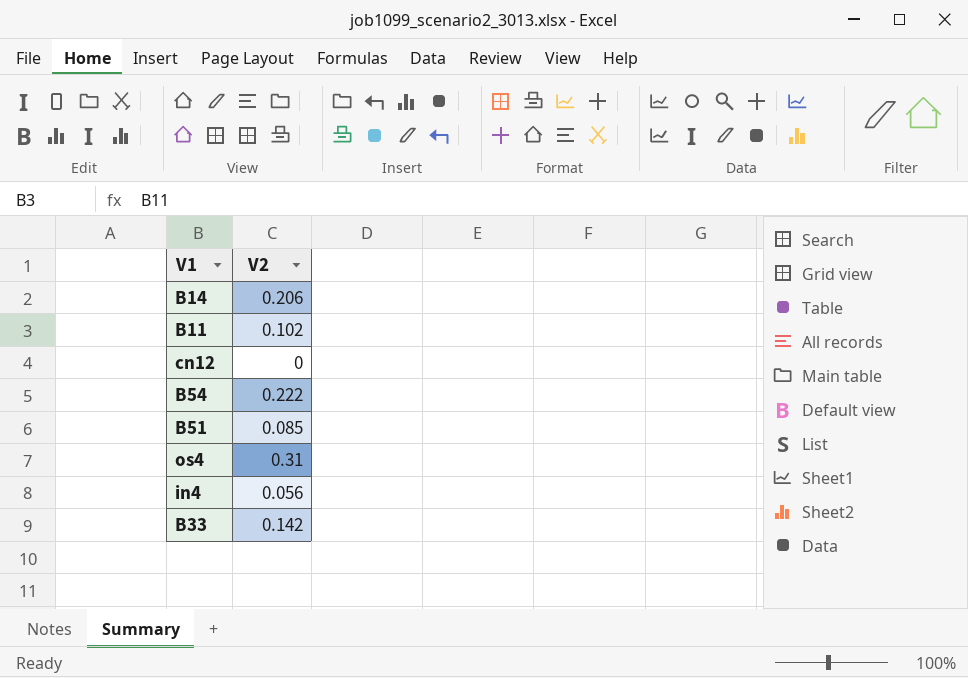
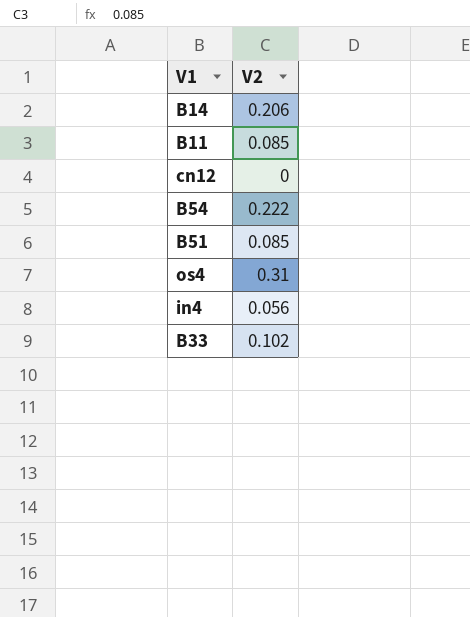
B11 | V2: 0.102 -> 0.085
B33 | V2: 0.142 -> 0.102

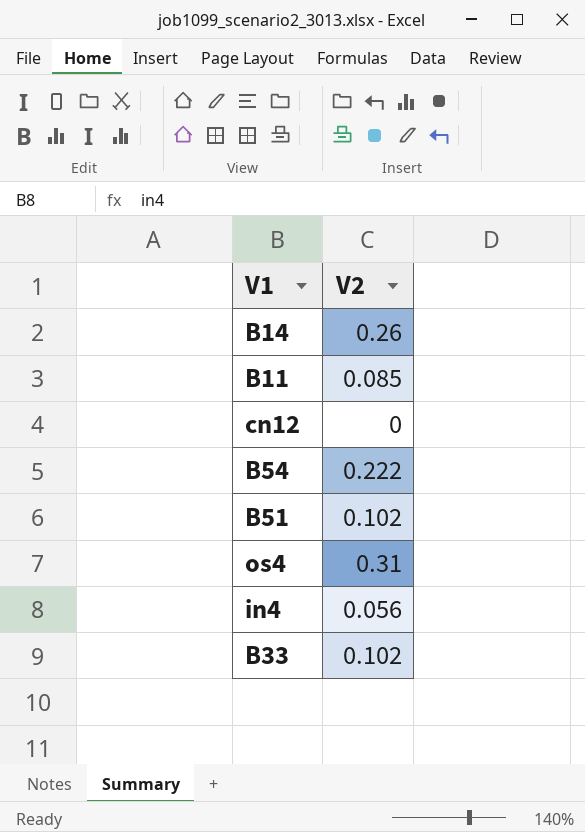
B14 | V2: 0.206 -> 0.26
B51 | V2: 0.085 -> 0.102

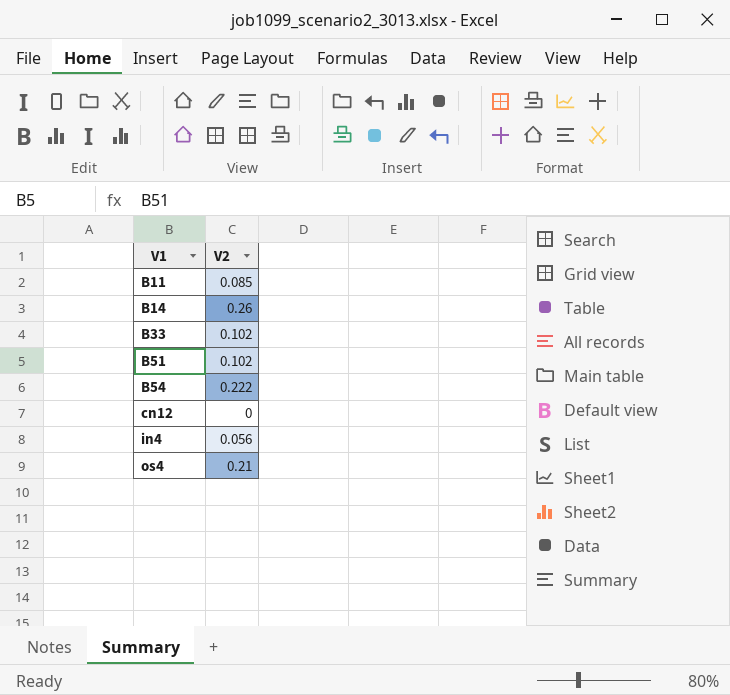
row order: none -> V1 ascending
os4 | V2: 0.31 -> 0.21

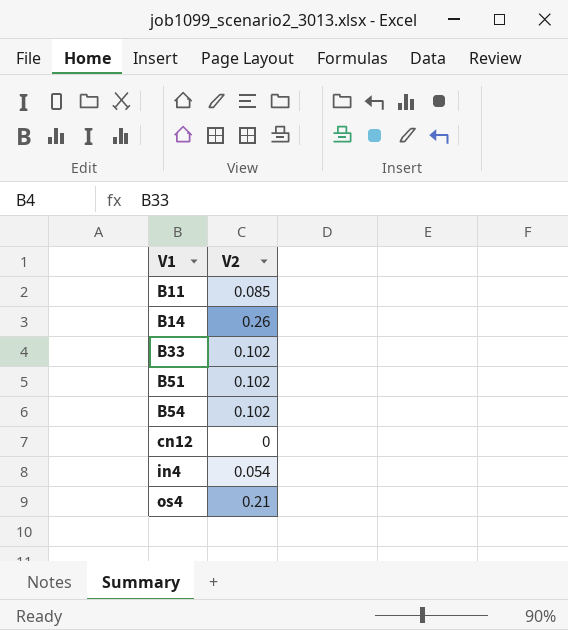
B54 | V2: 0.222 -> 0.102
in4 | V2: 0.056 -> 0.054

